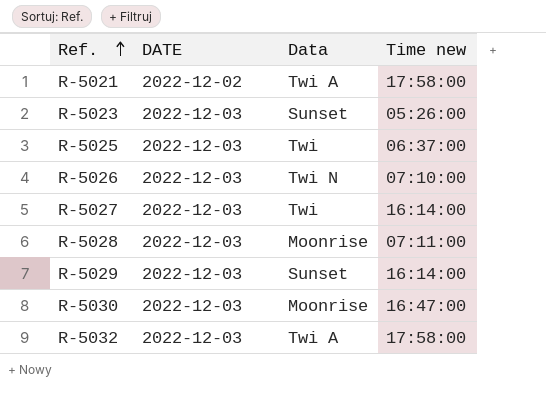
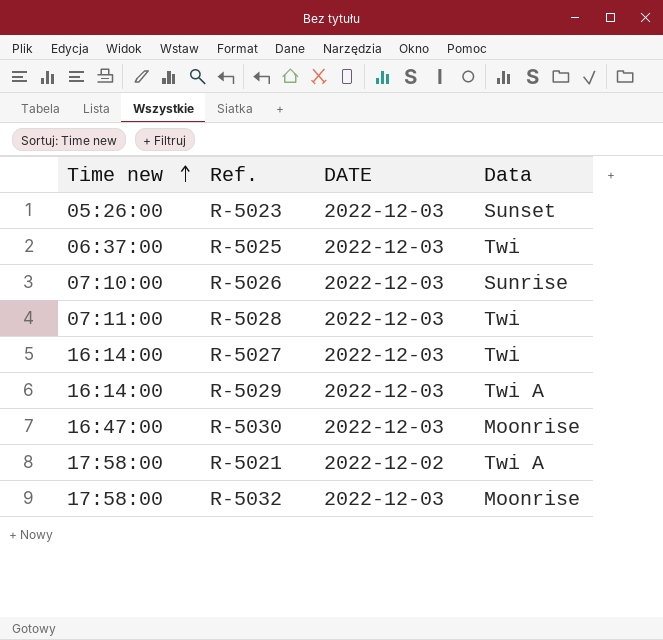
row order: Ref. ascending -> Time new ascending
column Time new | position: 4 -> 1
R-5026 | Data: Twi N -> Sunrise
R-5028 | Data: Moonrise -> Twi
R-5029 | Data: Sunset -> Twi A
R-5032 | Data: Twi A -> Moonrise

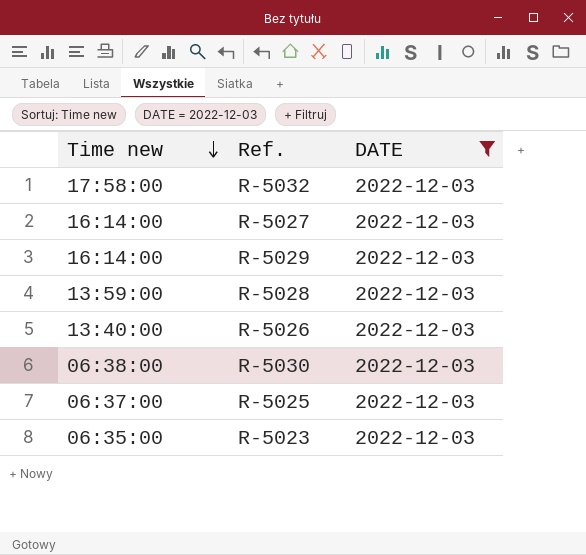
filter: none -> DATE = 2022-12-03
row order: Time new ascending -> Time new descending
column Data | position: 4 -> none
R-5028 | Time new: 07:11:00 -> 13:59:00
R-5026 | Time new: 07:10:00 -> 13:40:00
R-5030 | Time new: 16:47:00 -> 06:38:00
R-5023 | Time new: 05:26:00 -> 06:35:00

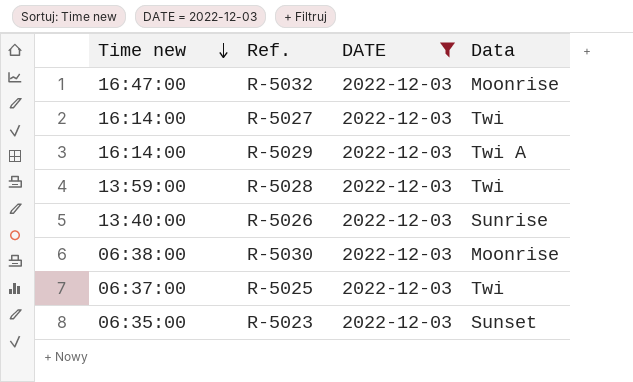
column Data | position: none -> 4
R-5032 | Time new: 17:58:00 -> 16:47:00

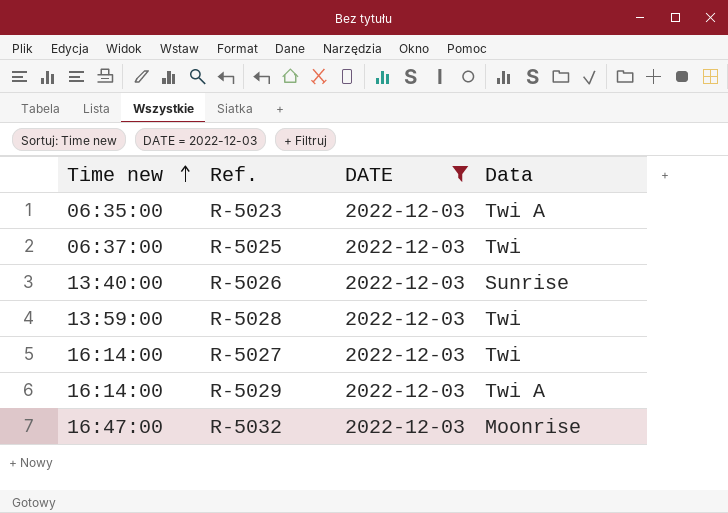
row order: Time new descending -> Time new ascending
row R-5030: 06:38:00 | 2022-12-03 | Moonrise -> none
R-5023 | Data: Sunset -> Twi A

